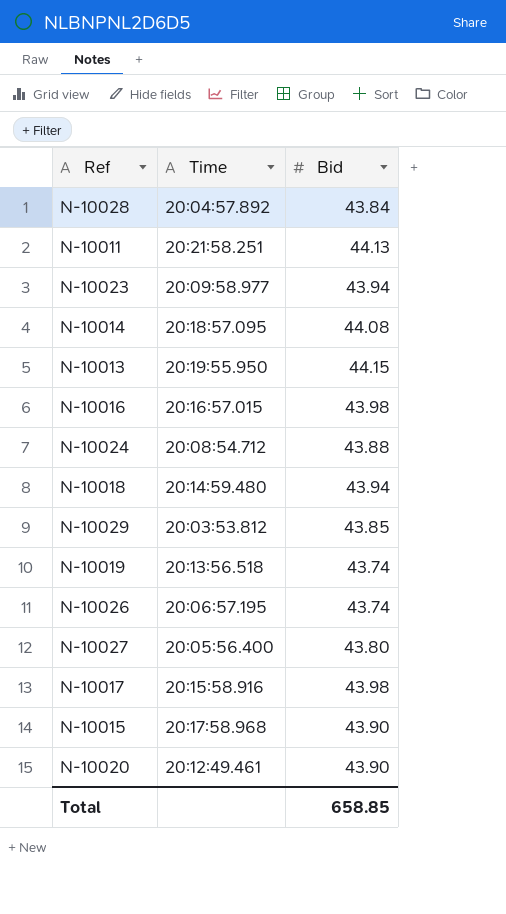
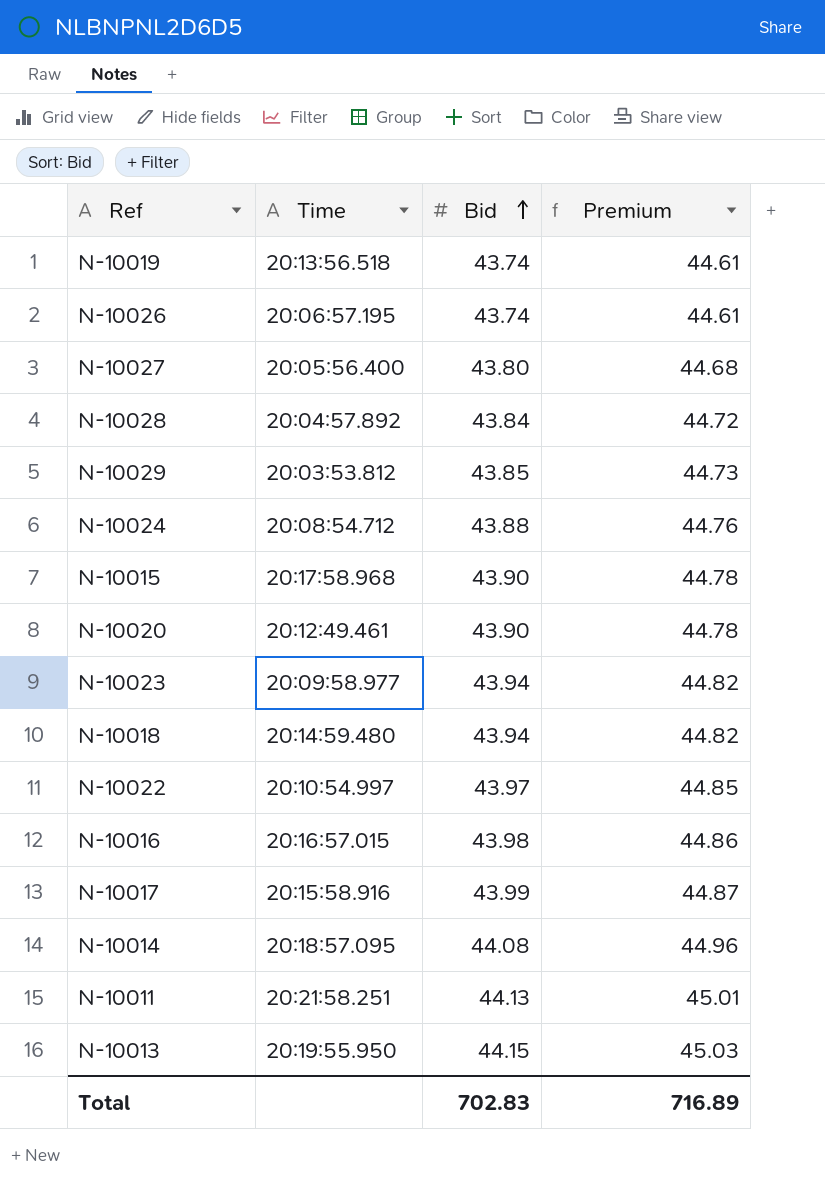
row order: none -> Bid ascending
column Premium | formula: none -> [Bid] * 1.02
row N-10022: none -> 20:10:54.997 | 43.97 | 44.85
N-10017 | Bid: 43.98 -> 43.99
Total | Bid: 658.85 -> 702.83

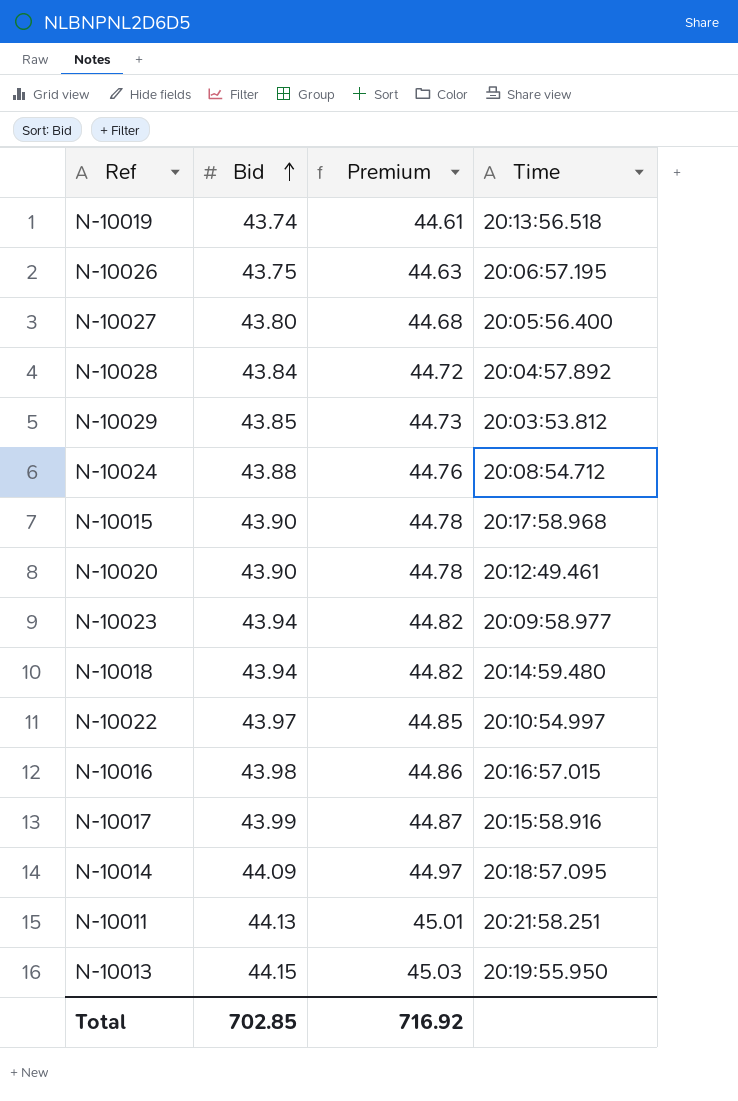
column Time | position: 2 -> 4
N-10026 | Bid: 43.74 -> 43.75
N-10026 | Premium: 44.61 -> 44.63
N-10014 | Bid: 44.08 -> 44.09
N-10014 | Premium: 44.96 -> 44.97
Total | Bid: 702.83 -> 702.85
Total | Premium: 716.89 -> 716.92

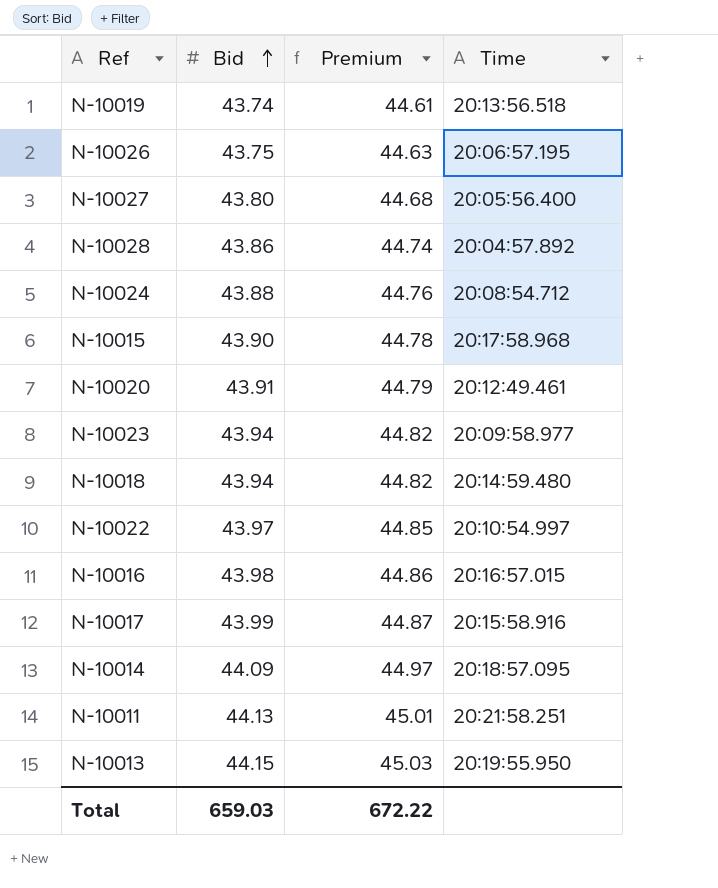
row N-10029: 43.85 | 44.73 | 20:03:53.812 -> none
N-10028 | Bid: 43.84 -> 43.86
N-10028 | Premium: 44.72 -> 44.74
N-10020 | Bid: 43.90 -> 43.91
N-10020 | Premium: 44.78 -> 44.79
Total | Bid: 702.85 -> 659.03
Total | Premium: 716.92 -> 672.22

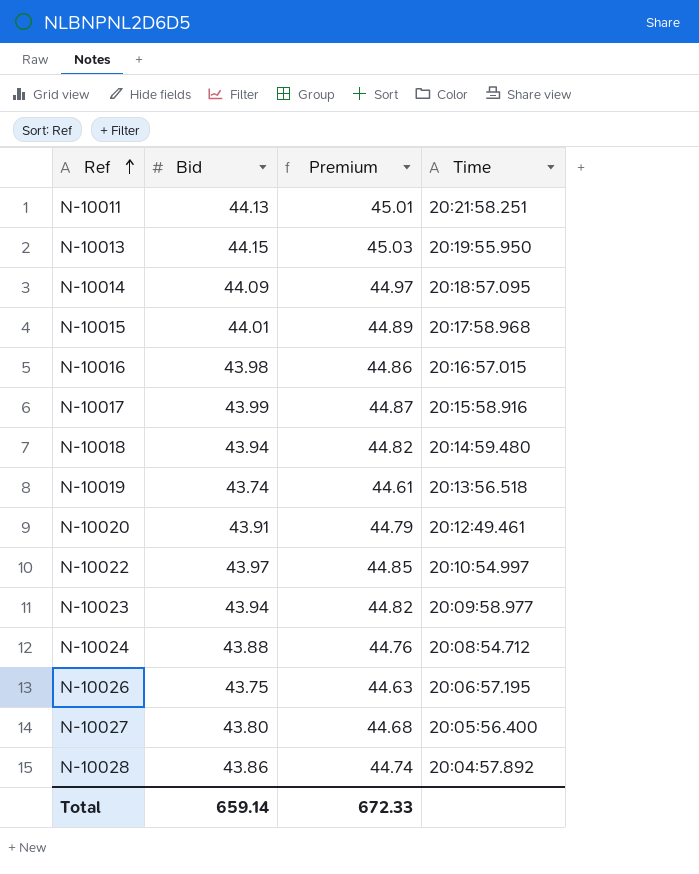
row order: Bid ascending -> Ref ascending
N-10015 | Bid: 43.90 -> 44.01
N-10015 | Premium: 44.78 -> 44.89
Total | Bid: 659.03 -> 659.14
Total | Premium: 672.22 -> 672.33

